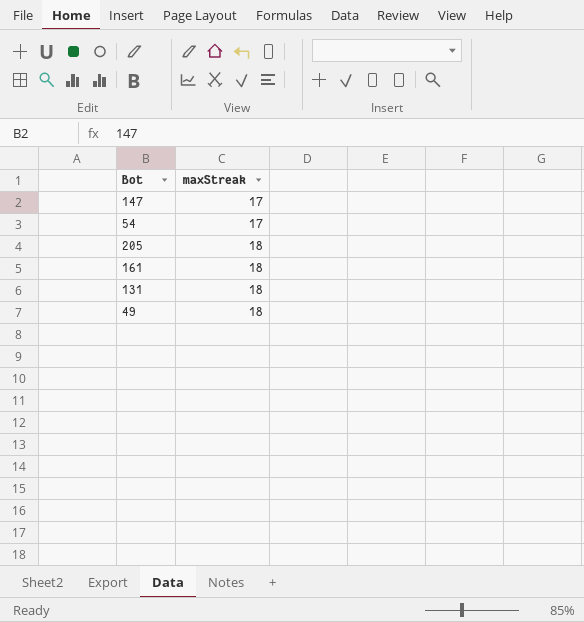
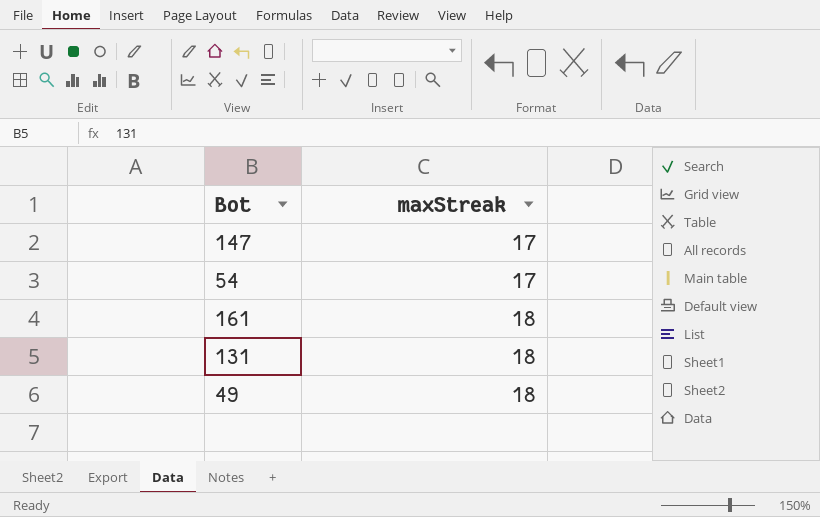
row 205: 18 -> none

